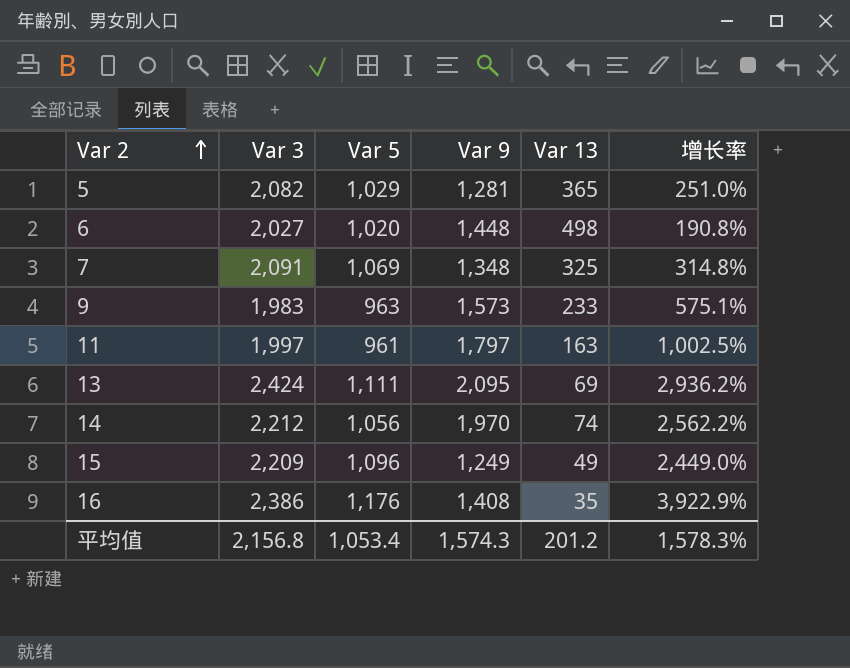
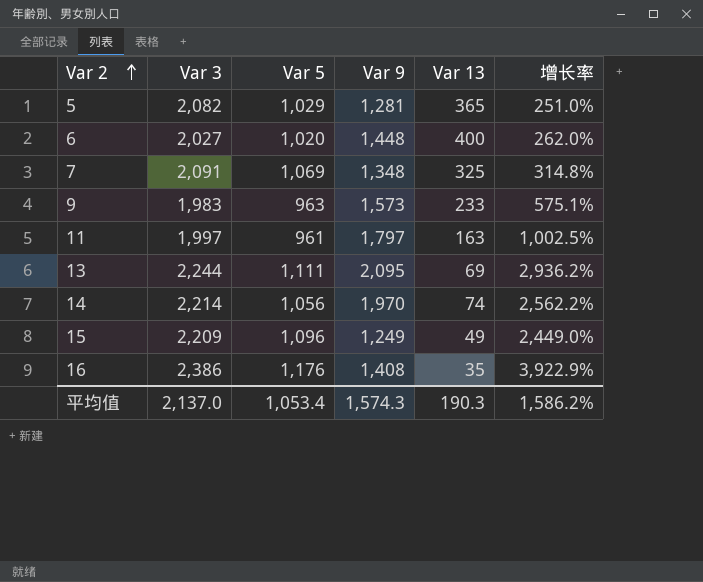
6 | Var 13: 498 -> 400
6 | 增长率: 190.8% -> 262.0%
13 | Var 3: 2,424 -> 2,244
14 | Var 3: 2,212 -> 2,214
平均值 | Var 3: 2,156.8 -> 2,137.0
平均值 | Var 13: 201.2 -> 190.3
平均值 | 增长率: 1,578.3% -> 1,586.2%

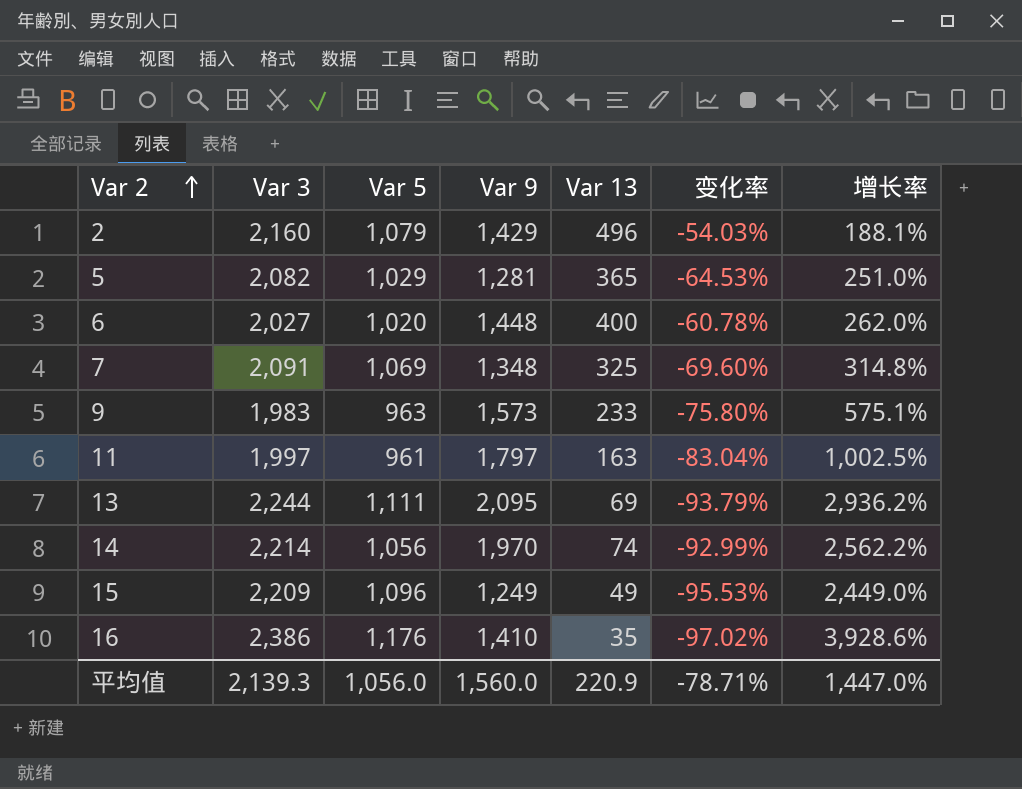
column 变化率 | formula: none -> ([Var 13] - [Var 5]) / [Var 5]
row 2: none -> 2,160 | 1,079 | 1,429 | 496 | -54.03% | 188.1%
16 | Var 9: 1,408 -> 1,410
16 | 增长率: 3,922.9% -> 3,928.6%
平均值 | Var 3: 2,137.0 -> 2,139.3
平均值 | Var 5: 1,053.4 -> 1,056.0
平均值 | Var 9: 1,574.3 -> 1,560.0
平均值 | Var 13: 190.3 -> 220.9
平均值 | 增长率: 1,586.2% -> 1,447.0%

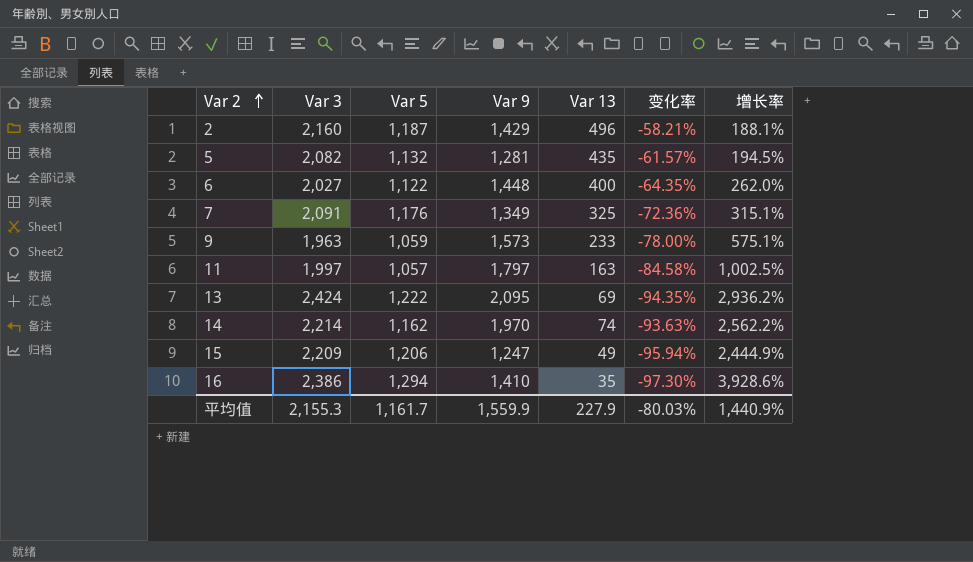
2 | Var 5: 1,079 -> 1,187
2 | 变化率: -54.03% -> -58.21%
5 | Var 5: 1,029 -> 1,132
5 | Var 13: 365 -> 435
5 | 变化率: -64.53% -> -61.57%
5 | 增长率: 251.0% -> 194.5%
6 | Var 5: 1,020 -> 1,122
6 | 变化率: -60.78% -> -64.35%
7 | Var 5: 1,069 -> 1,176
7 | Var 9: 1,348 -> 1,349
7 | 变化率: -69.60% -> -72.36%
7 | 增长率: 314.8% -> 315.1%
9 | Var 3: 1,983 -> 1,963
9 | Var 5: 963 -> 1,059
9 | 变化率: -75.80% -> -78.00%
11 | Var 5: 961 -> 1,057
11 | 变化率: -83.04% -> -84.58%
13 | Var 3: 2,244 -> 2,424
13 | Var 5: 1,111 -> 1,222
13 | 变化率: -93.79% -> -94.35%
14 | Var 5: 1,056 -> 1,162
14 | 变化率: -92.99% -> -93.63%
15 | Var 5: 1,096 -> 1,206
15 | Var 9: 1,249 -> 1,247
15 | 变化率: -95.53% -> -95.94%
15 | 增长率: 2,449.0% -> 2,444.9%
16 | Var 5: 1,176 -> 1,294
16 | 变化率: -97.02% -> -97.30%
平均值 | Var 3: 2,139.3 -> 2,155.3
平均值 | Var 5: 1,056.0 -> 1,161.7
平均值 | Var 9: 1,560.0 -> 1,559.9
平均值 | Var 13: 220.9 -> 227.9
平均值 | 变化率: -78.71% -> -80.03%
平均值 | 增长率: 1,447.0% -> 1,440.9%

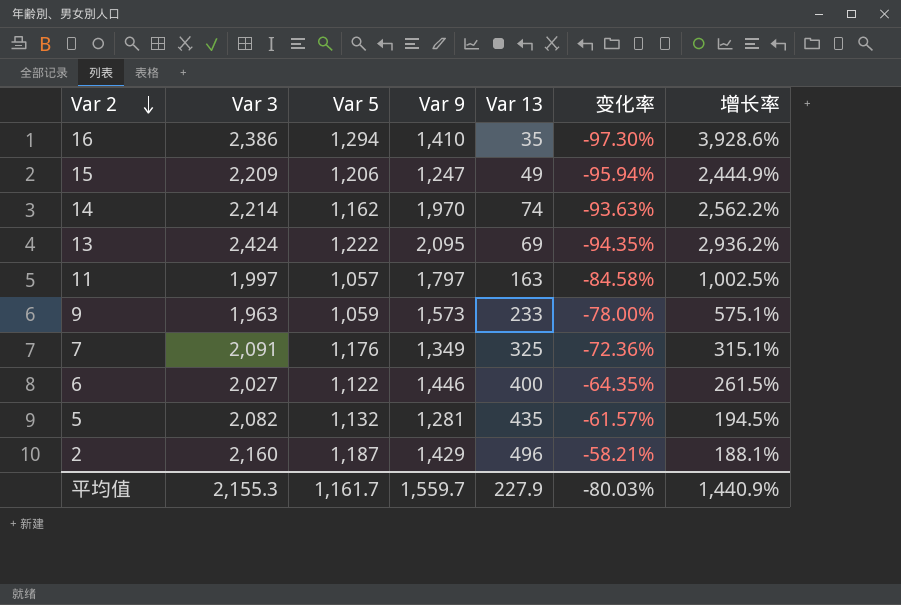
row order: Var 2 ascending -> Var 2 descending
6 | Var 9: 1,448 -> 1,446
6 | 增长率: 262.0% -> 261.5%
平均值 | Var 9: 1,559.9 -> 1,559.7

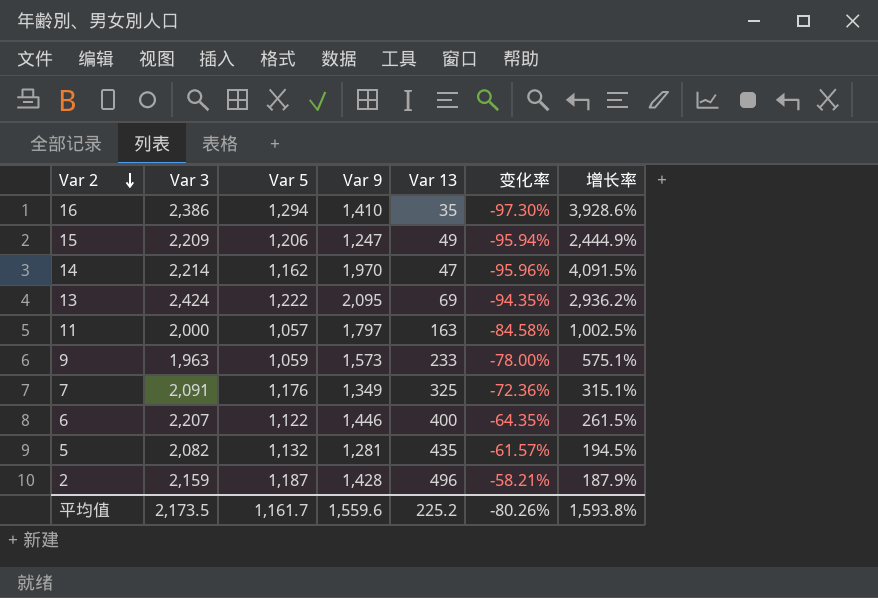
14 | Var 13: 74 -> 47
14 | 变化率: -93.63% -> -95.96%
14 | 增长率: 2,562.2% -> 4,091.5%
11 | Var 3: 1,997 -> 2,000
6 | Var 3: 2,027 -> 2,207
2 | Var 3: 2,160 -> 2,159
2 | Var 9: 1,429 -> 1,428
2 | 增长率: 188.1% -> 187.9%
平均值 | Var 3: 2,155.3 -> 2,173.5
平均值 | Var 9: 1,559.7 -> 1,559.6
平均值 | Var 13: 227.9 -> 225.2
平均值 | 变化率: -80.03% -> -80.26%
平均值 | 增长率: 1,440.9% -> 1,593.8%

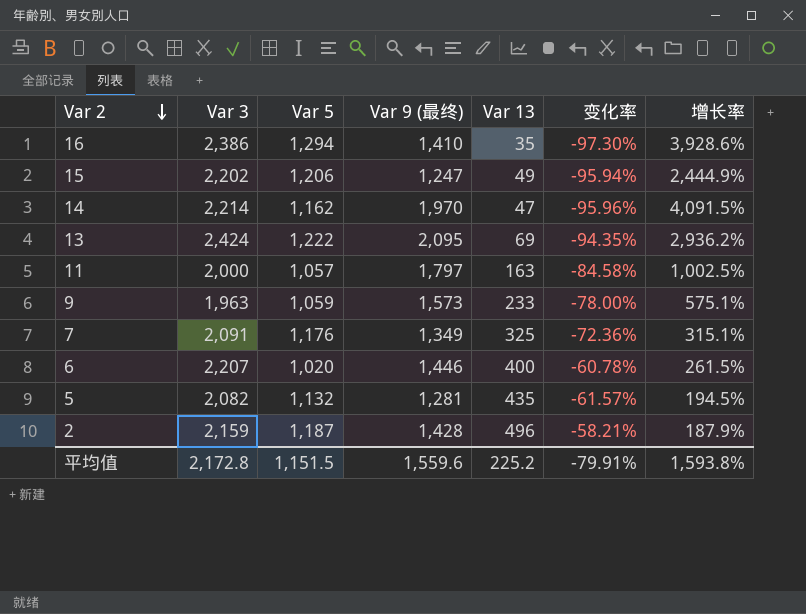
column name: Var 9 -> Var 9 (最终)
15 | Var 3: 2,209 -> 2,202
6 | Var 5: 1,122 -> 1,020
6 | 变化率: -64.35% -> -60.78%
平均值 | Var 3: 2,173.5 -> 2,172.8
平均值 | Var 5: 1,161.7 -> 1,151.5
平均值 | 变化率: -80.26% -> -79.91%

